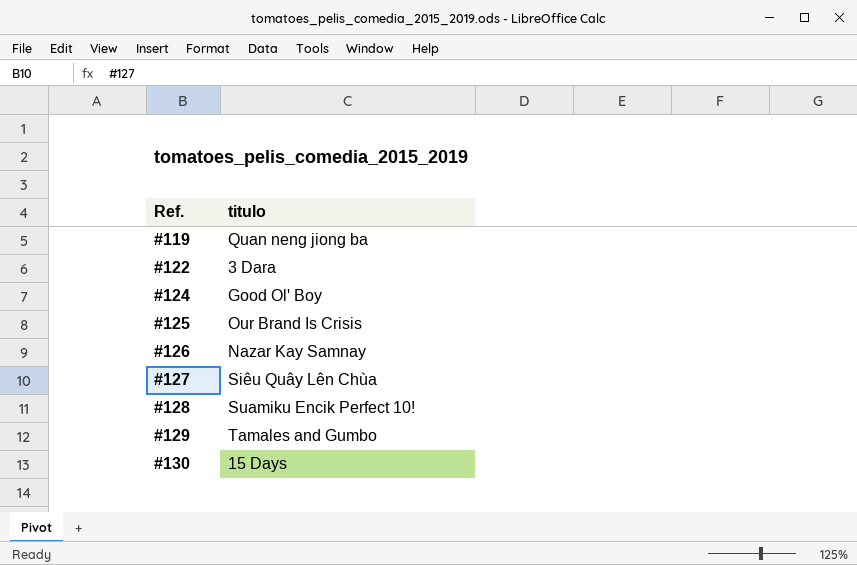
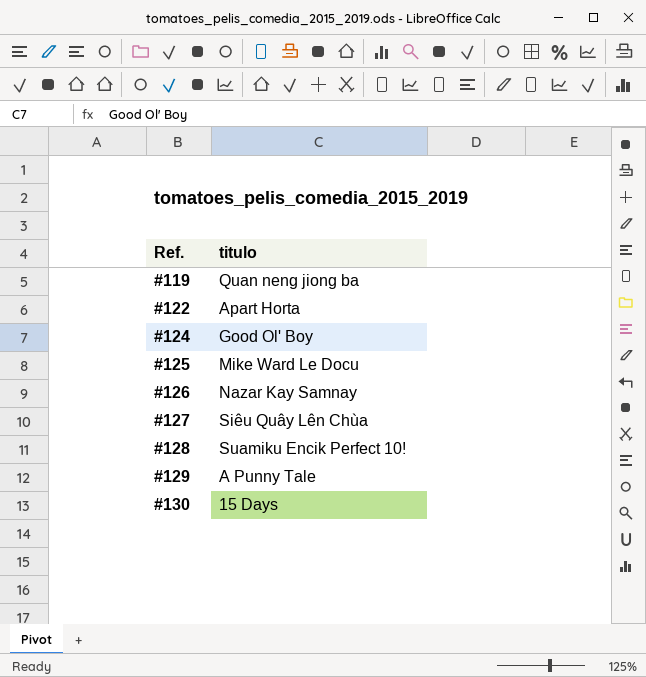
#122 | titulo: 3 Dara -> Apart Horta
#125 | titulo: Our Brand Is Crisis -> Mike Ward Le Docu
#129 | titulo: Tamales and Gumbo -> A Punny Tale

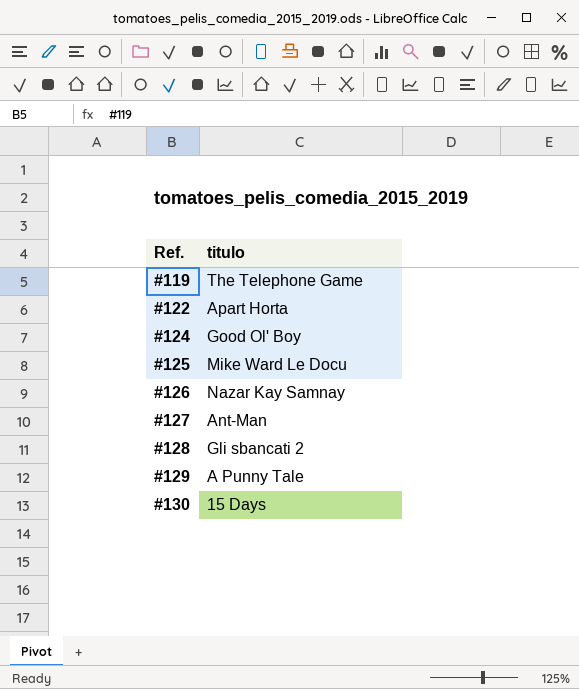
#119 | titulo: Quan neng jiong ba -> The Telephone Game
#127 | titulo: Siêu Quây Lên Chùa -> Ant-Man
#128 | titulo: Suamiku Encik Perfect 10! -> Gli sbancati 2

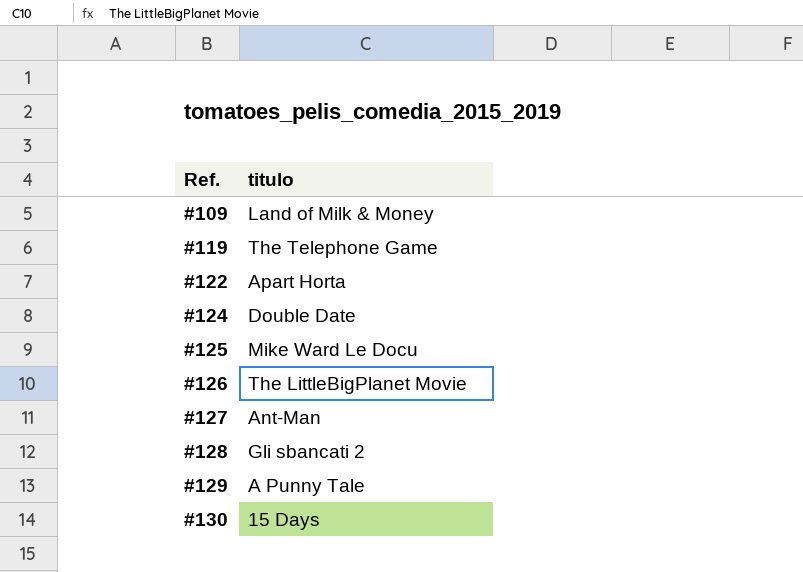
row #109: none -> Land of Milk & Money
#124 | titulo: Good Ol' Boy -> Double Date
#126 | titulo: Nazar Kay Samnay -> The LittleBigPlanet Movie

